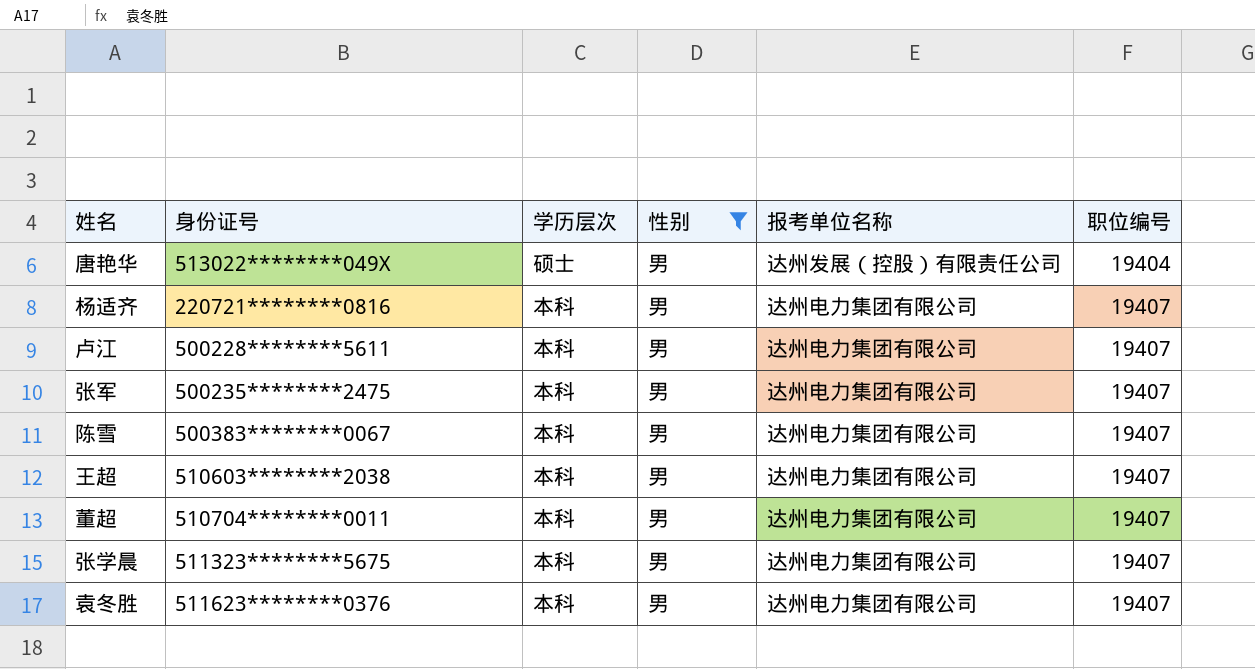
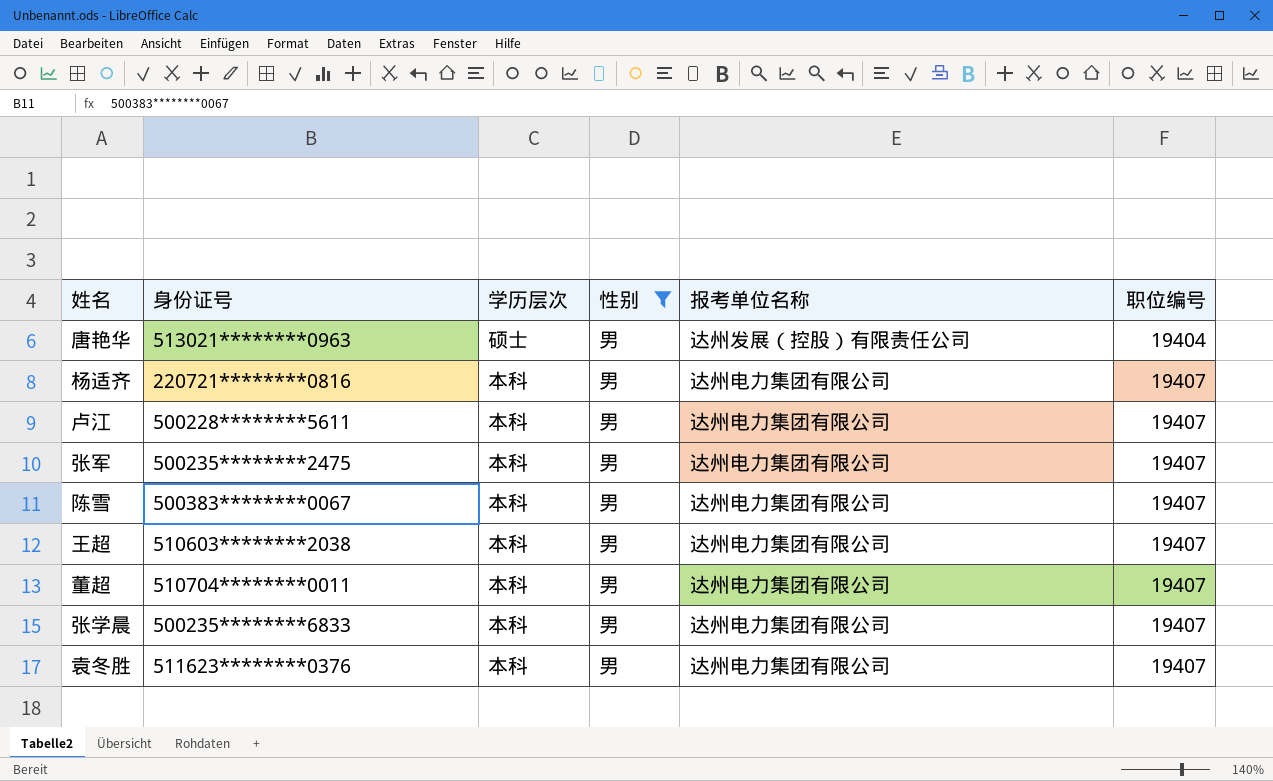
唐艳华 | 身份证号: 513022********049X -> 513021********0963
张学晨 | 身份证号: 511323********5675 -> 500235********6833

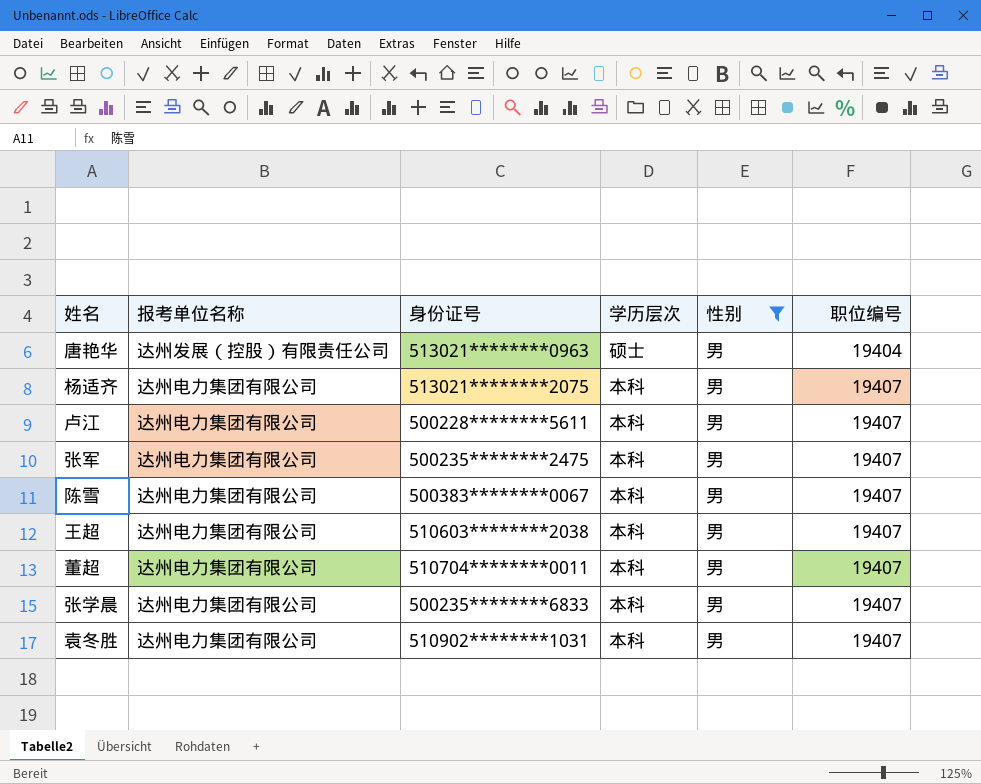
column 报考单位名称 | position: 5 -> 2
杨适齐 | 身份证号: 220721********0816 -> 513021********2075
袁冬胜 | 身份证号: 511623********0376 -> 510902********1031

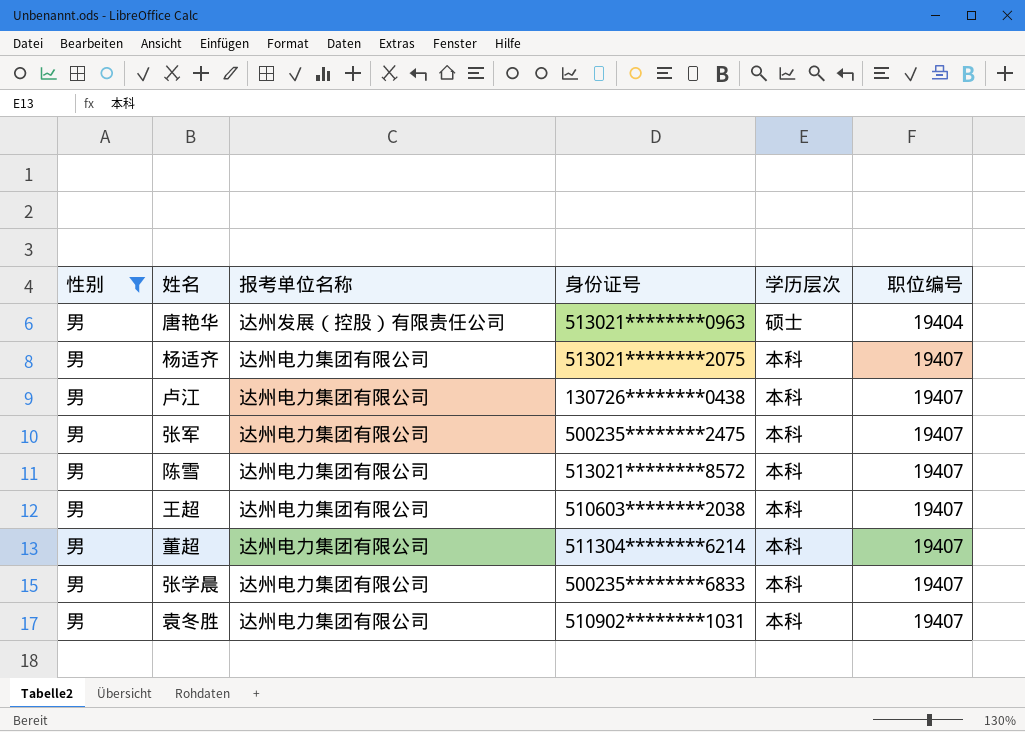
column 性别 | position: 5 -> 1
卢江 | 身份证号: 500228********5611 -> 130726********0438
陈雪 | 身份证号: 500383********0067 -> 513021********8572
董超 | 身份证号: 510704********0011 -> 511304********6214

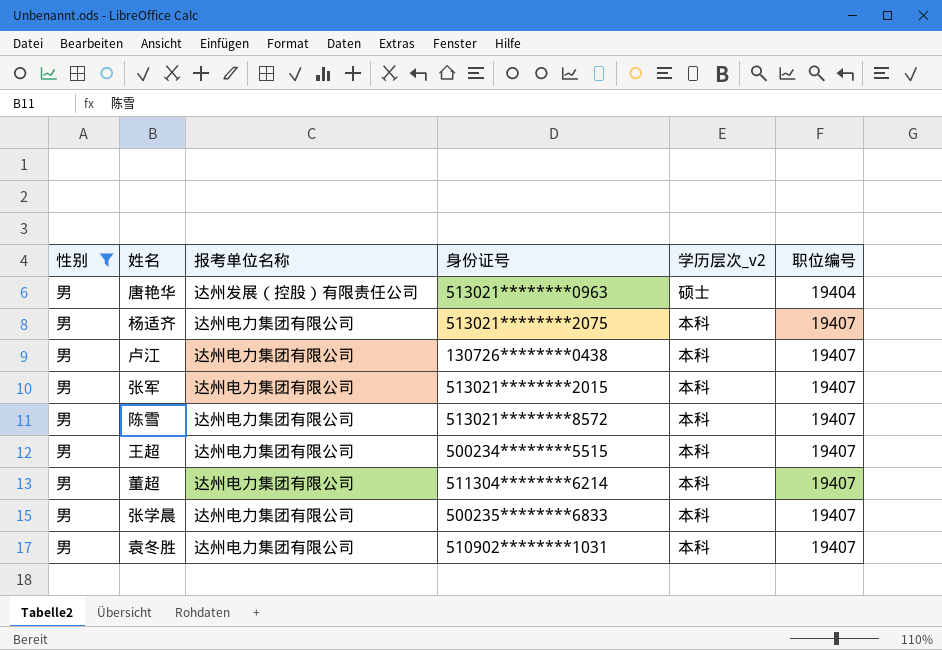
column name: 学历层次 -> 学历层次_v2
张军 | 身份证号: 500235********2475 -> 513021********2015
王超 | 身份证号: 510603********2038 -> 500234********5515

